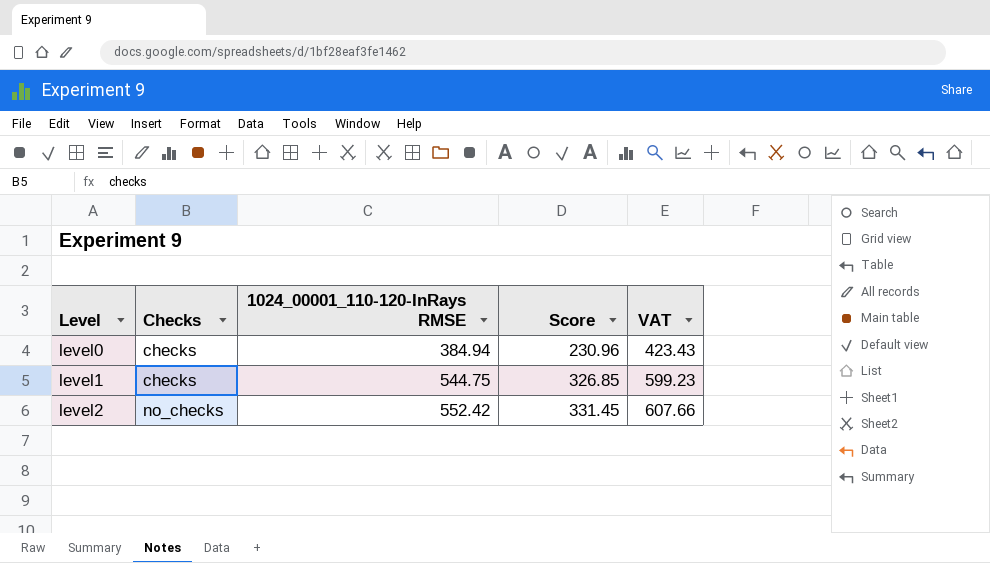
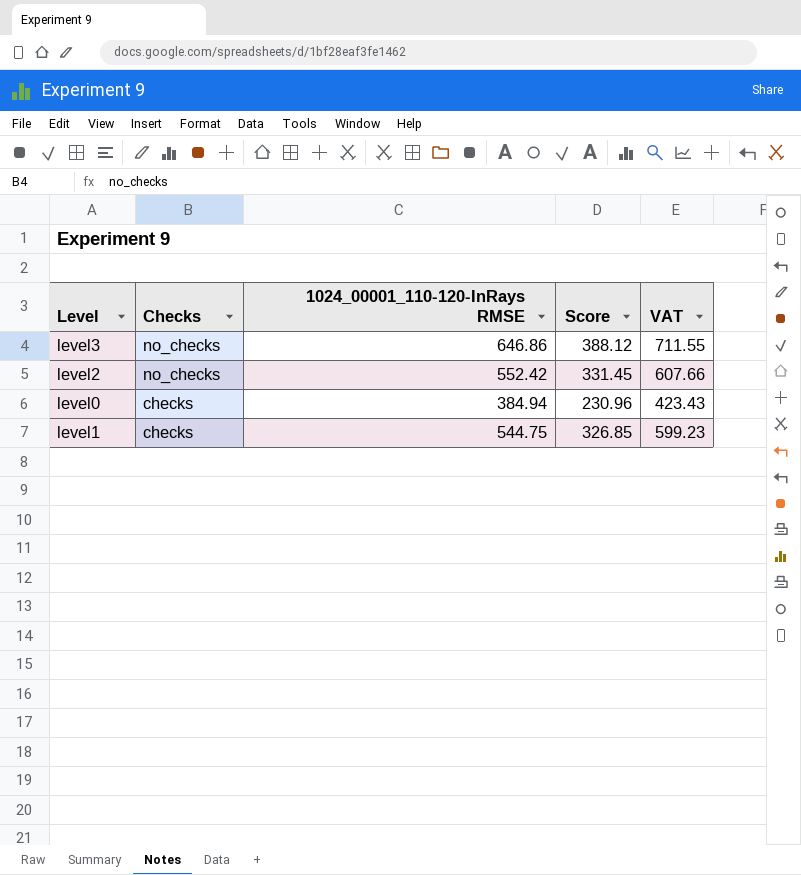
row order: Level ascending -> Checks descending
row level3: none -> no_checks | 646.86 | 388.12 | 711.55

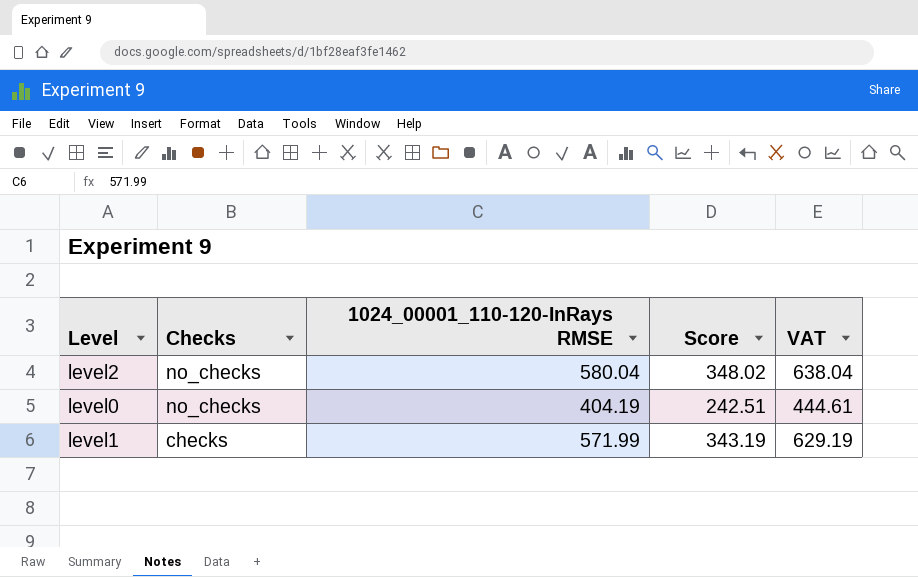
row level3: no_checks | 646.86 | 388.12 | 711.55 -> none
level2 | 1024_00001_110-120-InRays RMSE: 552.42 -> 580.04
level2 | Score: 331.45 -> 348.02
level2 | VAT: 607.66 -> 638.04
level0 | Checks: checks -> no_checks
level0 | 1024_00001_110-120-InRays RMSE: 384.94 -> 404.19
level0 | Score: 230.96 -> 242.51
level0 | VAT: 423.43 -> 444.61
level1 | 1024_00001_110-120-InRays RMSE: 544.75 -> 571.99
level1 | Score: 326.85 -> 343.19
level1 | VAT: 599.23 -> 629.19

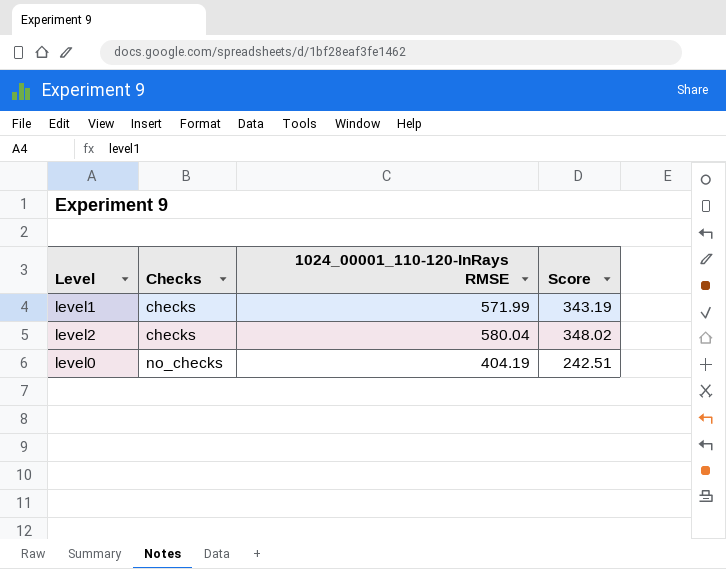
row order: Checks descending -> Checks ascending
column VAT | formula: [1024_00001_110-120-InRays RMSE] * 1.1 -> none
level2 | Checks: no_checks -> checks

